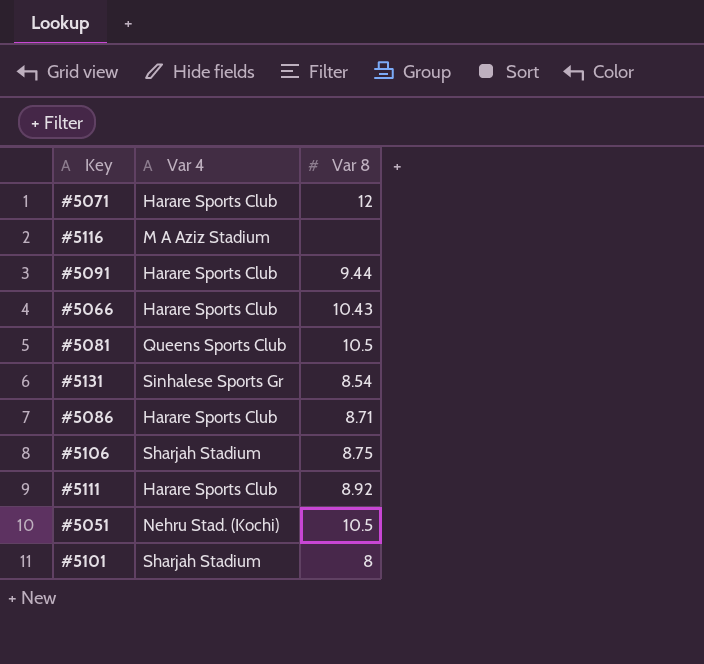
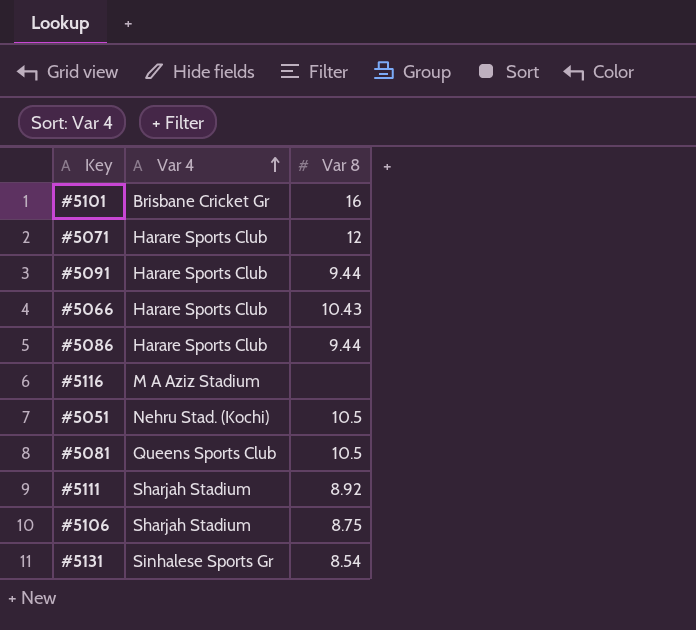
row order: none -> Var 4 ascending
#5101 | Var 4: Sharjah Stadium -> Brisbane Cricket Gr
#5101 | Var 8: 8 -> 16
#5086 | Var 8: 8.71 -> 9.44
#5111 | Var 4: Harare Sports Club -> Sharjah Stadium

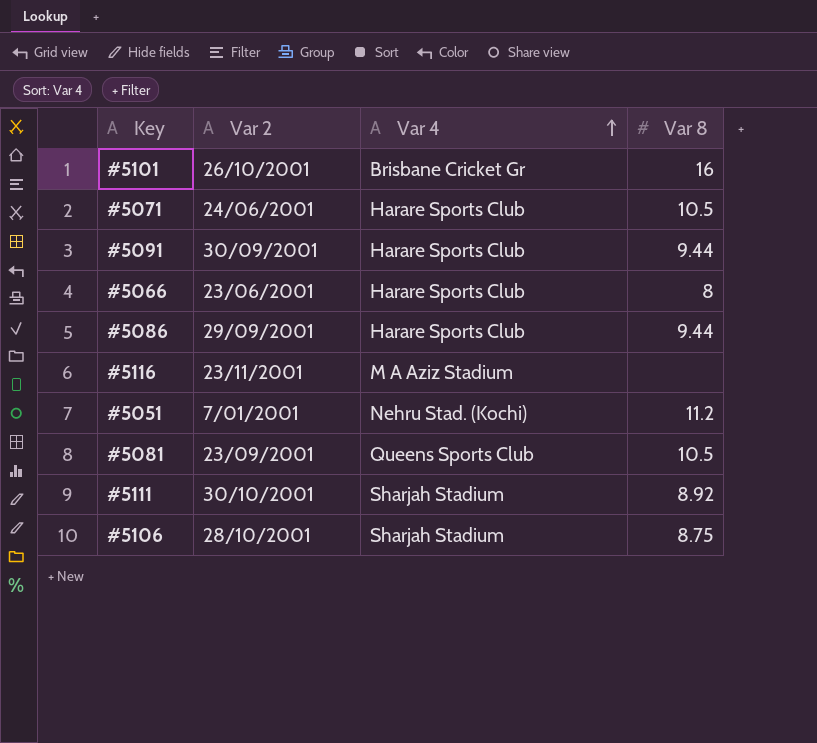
column Var 2 | position: none -> 2
row #5131: Sinhalese Sports Gr | 8.54 -> none
#5071 | Var 8: 12 -> 10.5
#5066 | Var 8: 10.43 -> 8
#5051 | Var 8: 10.5 -> 11.2

